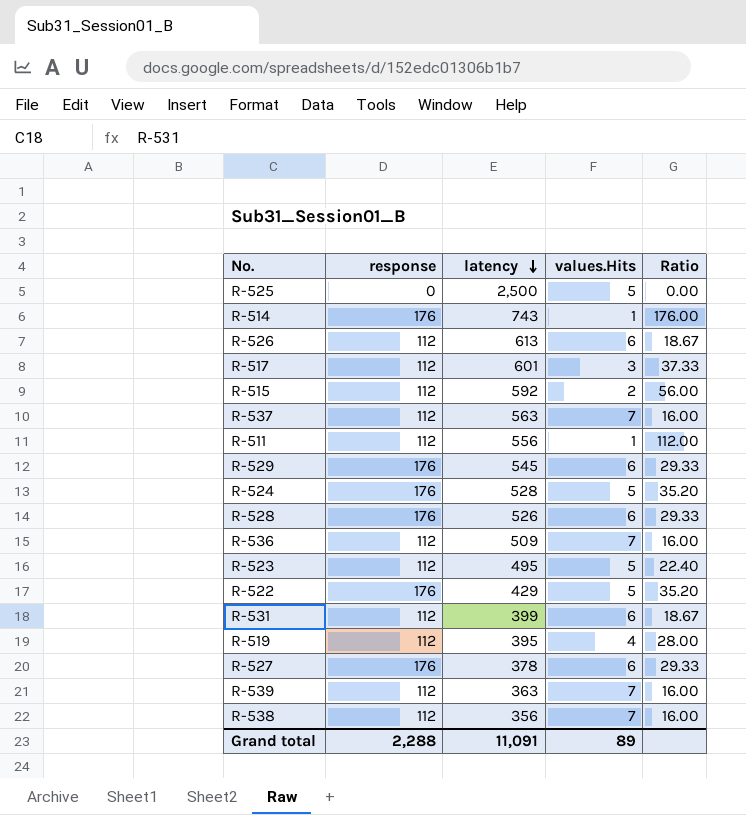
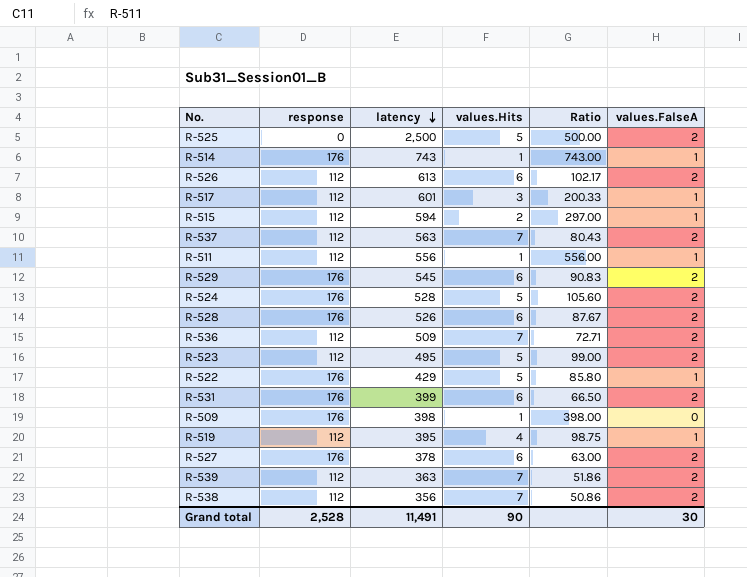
column Ratio | formula: [response] / [values.Hits] -> [latency] / [values.Hits]
column values.FalseA | position: none -> 6
R-515 | latency: 592 -> 594
R-531 | response: 112 -> 176
row R-509: none -> 176 | 398 | 1 | 398.00 | 0
Grand total | response: 2,288 -> 2,528
Grand total | latency: 11,091 -> 11,491
Grand total | values.Hits: 89 -> 90

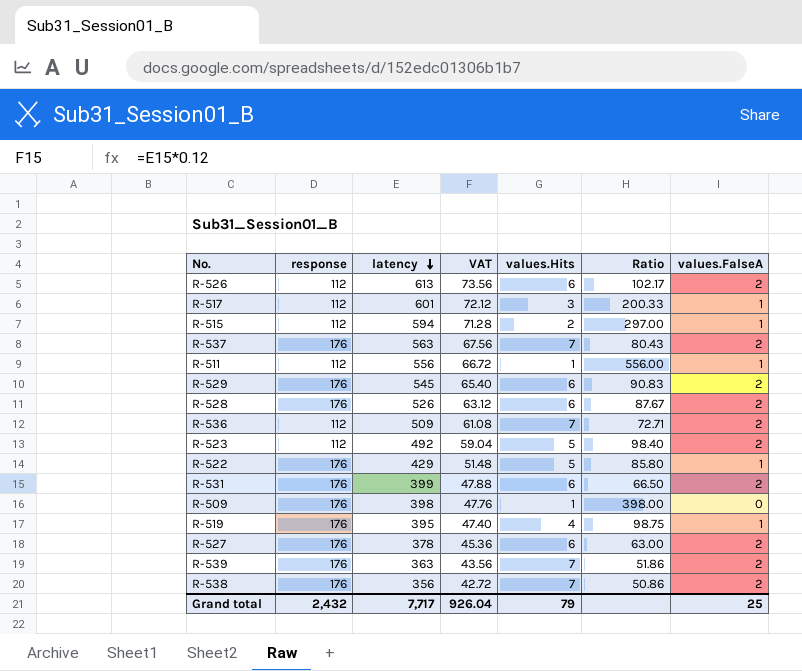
column VAT | formula: none -> [latency] * 0.12
row R-525: 0 | 2,500 | 5 | 500.00 | 2 -> none
row R-514: 176 | 743 | 1 | 743.00 | 1 -> none
row R-524: 176 | 528 | 5 | 105.60 | 2 -> none
R-537 | response: 112 -> 176
R-523 | latency: 495 -> 492
R-523 | Ratio: 99.00 -> 98.40
R-519 | response: 112 -> 176
R-539 | response: 112 -> 176
R-538 | response: 112 -> 176
Grand total | response: 2,528 -> 2,432
Grand total | latency: 11,491 -> 7,717
Grand total | values.Hits: 90 -> 79
Grand total | values.FalseA: 30 -> 25

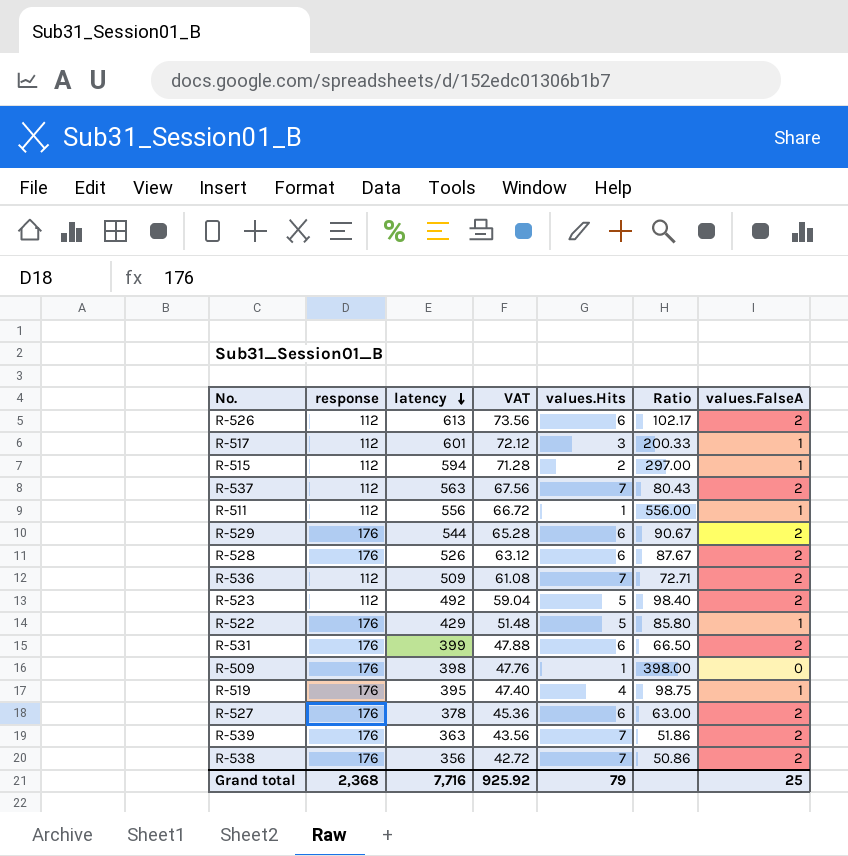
R-537 | response: 176 -> 112
R-529 | latency: 545 -> 544
R-529 | VAT: 65.40 -> 65.28
R-529 | Ratio: 90.83 -> 90.67
Grand total | response: 2,432 -> 2,368
Grand total | latency: 7,717 -> 7,716
Grand total | VAT: 926.04 -> 925.92

